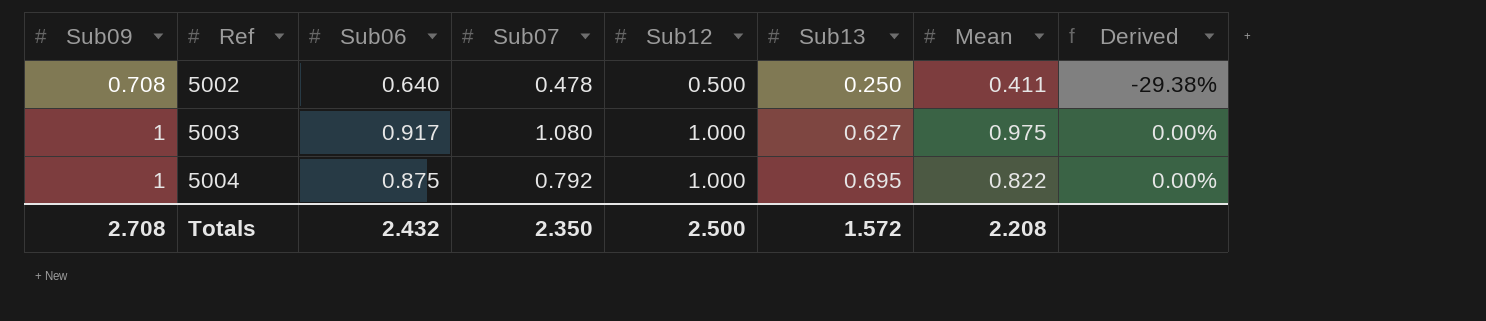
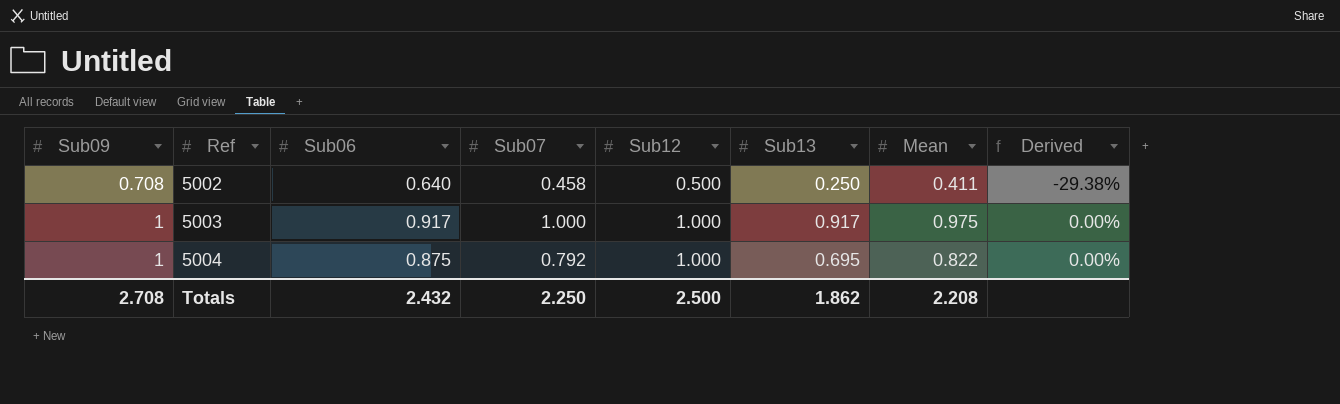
5002 | Sub07: 0.478 -> 0.458
5003 | Sub07: 1.080 -> 1.000
5003 | Sub13: 0.627 -> 0.917
Totals | Sub07: 2.350 -> 2.250
Totals | Sub13: 1.572 -> 1.862

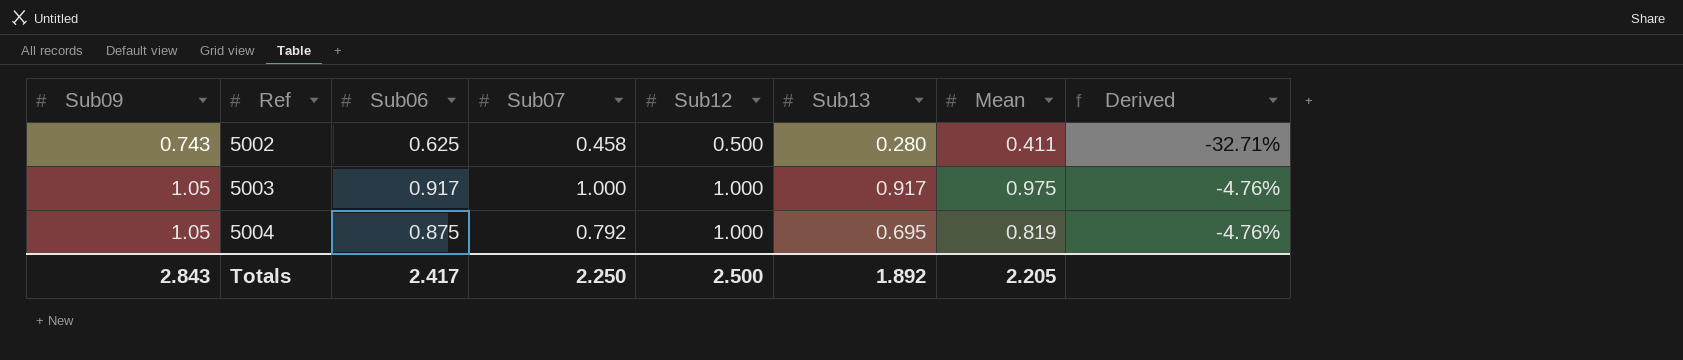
5002 | Sub09: 0.708 -> 0.743
5002 | Sub06: 0.640 -> 0.625
5002 | Sub13: 0.250 -> 0.280
5002 | Derived: -29.38% -> -32.71%
5003 | Sub09: 1 -> 1.05
5003 | Derived: 0.00% -> -4.76%
5004 | Sub09: 1 -> 1.05
5004 | Mean: 0.822 -> 0.819
5004 | Derived: 0.00% -> -4.76%
Totals | Sub09: 2.708 -> 2.843
Totals | Sub06: 2.432 -> 2.417
Totals | Sub13: 1.862 -> 1.892
Totals | Mean: 2.208 -> 2.205

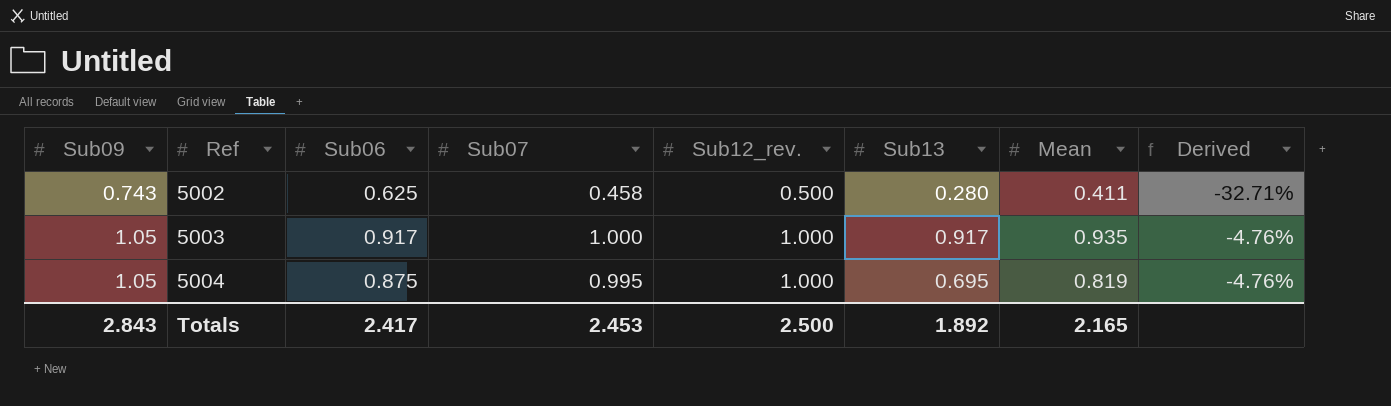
column name: Sub12 -> Sub12_rev.
5003 | Mean: 0.975 -> 0.935
5004 | Sub07: 0.792 -> 0.995
Totals | Sub07: 2.250 -> 2.453
Totals | Mean: 2.205 -> 2.165

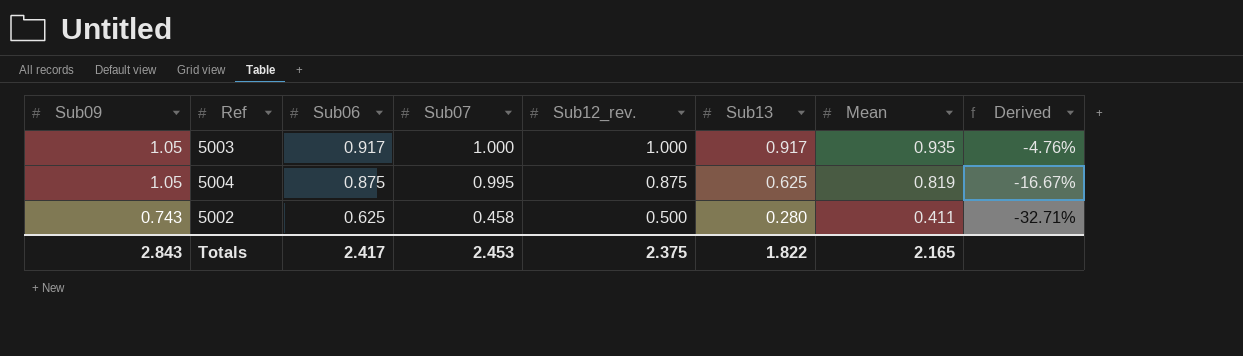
row order: Sub09 ascending -> Sub09 descending
5004 | Sub12_rev.: 1.000 -> 0.875
5004 | Sub13: 0.695 -> 0.625
5004 | Derived: -4.76% -> -16.67%
Totals | Sub12_rev.: 2.500 -> 2.375
Totals | Sub13: 1.892 -> 1.822

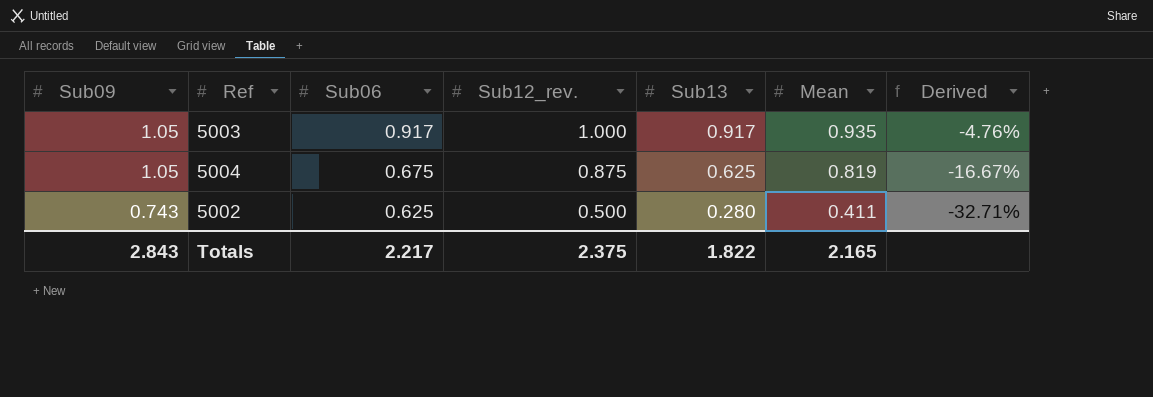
column Sub07 | position: 4 -> none
5004 | Sub06: 0.875 -> 0.675
Totals | Sub06: 2.417 -> 2.217

